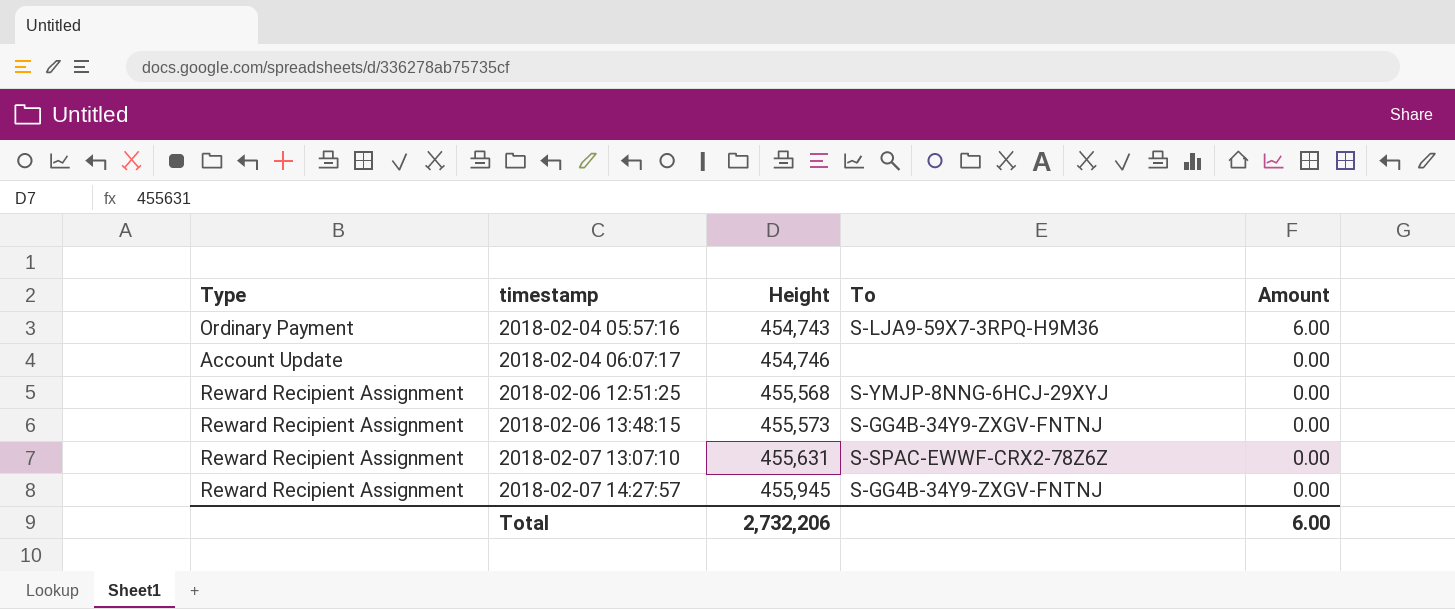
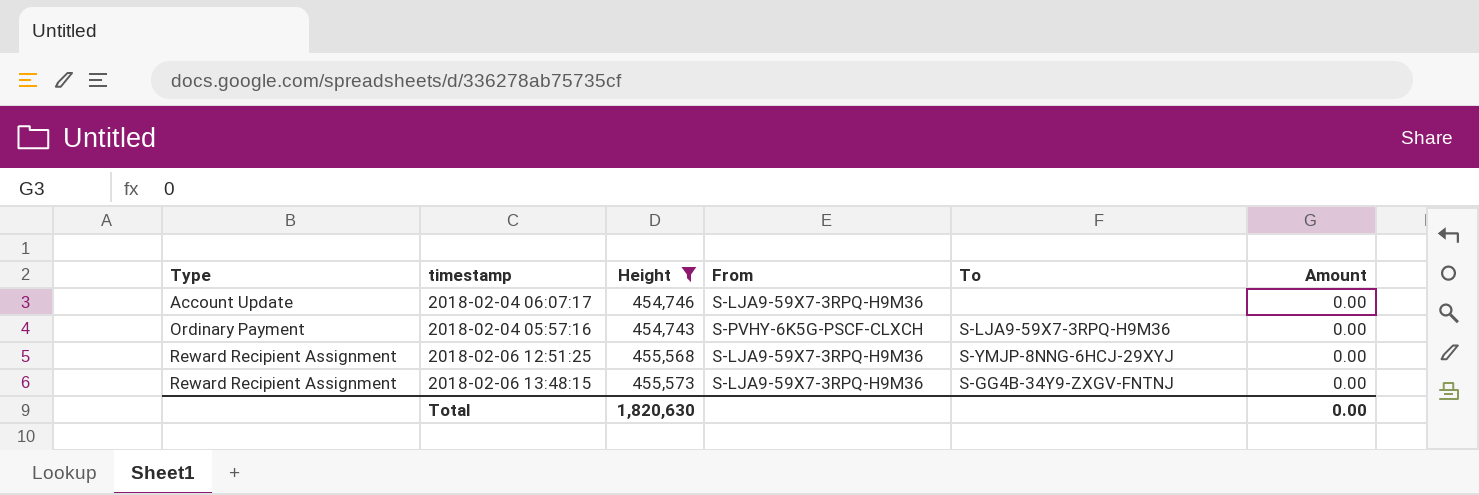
filter: none -> Height <= 455,573
row order: timestamp ascending -> Type ascending
column From | position: none -> 4
2018-02-04 05:57:16 | Amount: 6.00 -> 0.00
Total | Height: 2,732,206 -> 1,820,630
Total | Amount: 6.00 -> 0.00

